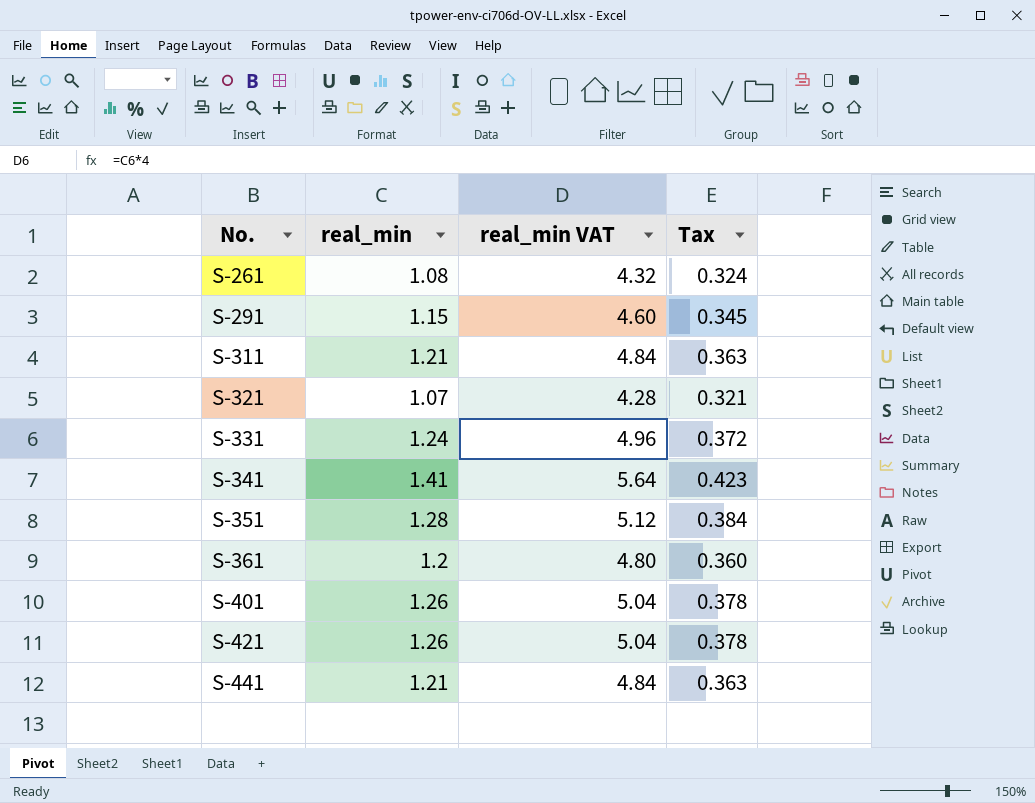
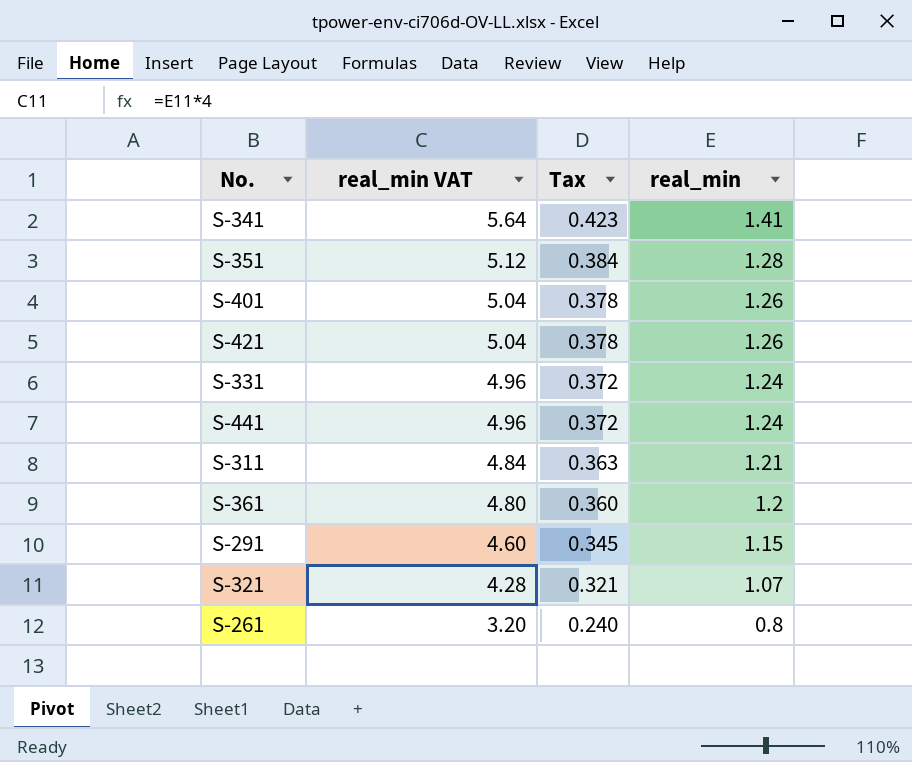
row order: No. ascending -> real_min VAT descending
column real_min | position: 2 -> 4
S-441 | real_min VAT: 4.84 -> 4.96
S-441 | Tax: 0.363 -> 0.372
S-441 | real_min: 1.21 -> 1.24
S-261 | real_min VAT: 4.32 -> 3.20
S-261 | Tax: 0.324 -> 0.240
S-261 | real_min: 1.08 -> 0.8

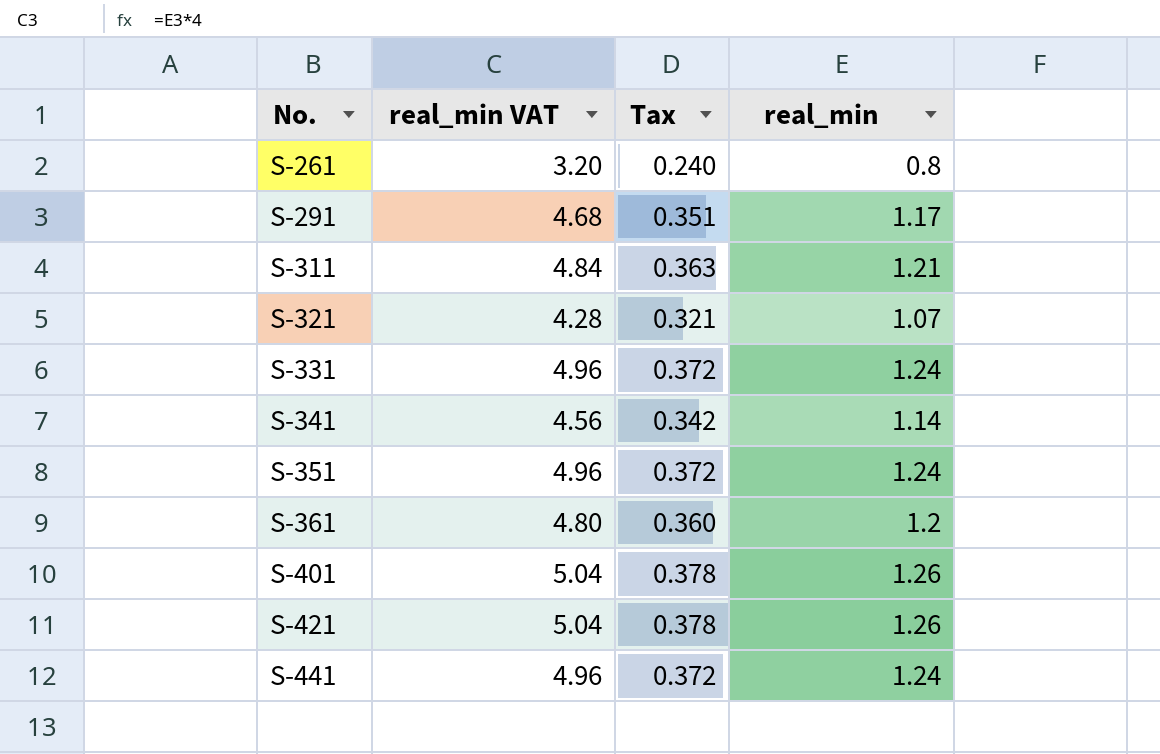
row order: real_min VAT descending -> No. ascending
S-291 | real_min VAT: 4.60 -> 4.68
S-291 | Tax: 0.345 -> 0.351
S-291 | real_min: 1.15 -> 1.17
S-341 | real_min VAT: 5.64 -> 4.56
S-341 | Tax: 0.423 -> 0.342
S-341 | real_min: 1.41 -> 1.14
S-351 | real_min VAT: 5.12 -> 4.96
S-351 | Tax: 0.384 -> 0.372
S-351 | real_min: 1.28 -> 1.24

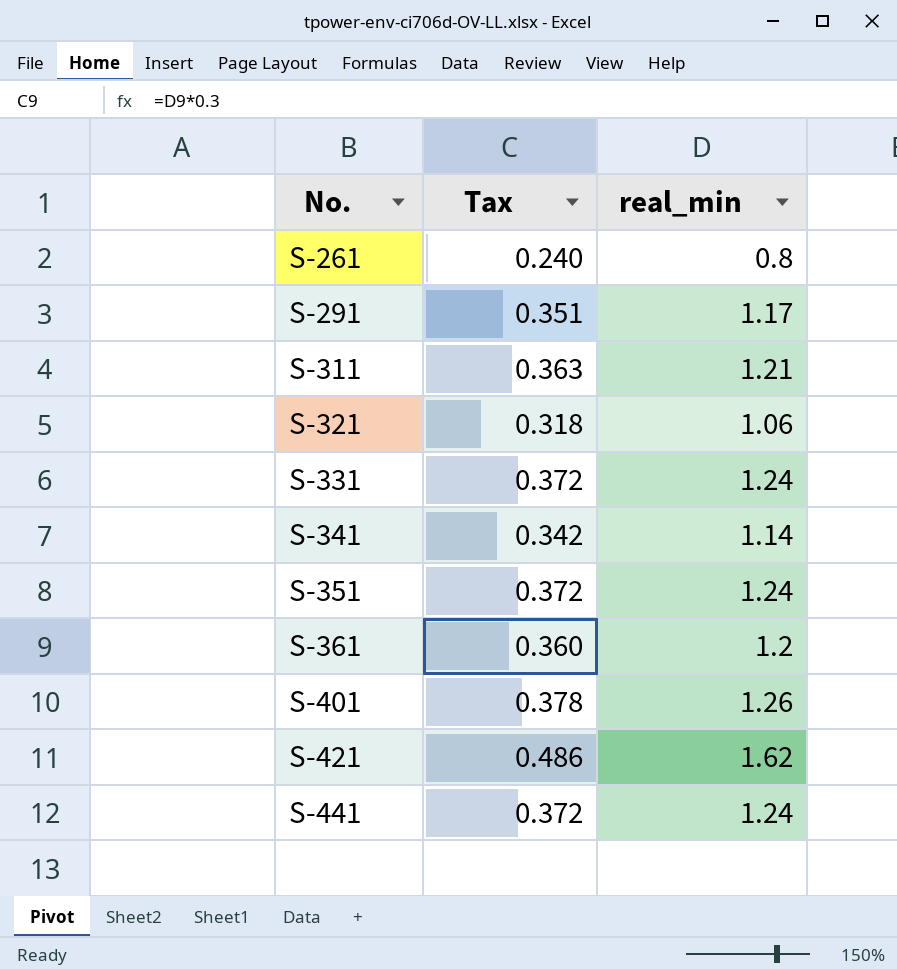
column real_min VAT | formula: [real_min] * 4 -> none
S-321 | Tax: 0.321 -> 0.318
S-321 | real_min: 1.07 -> 1.06
S-421 | Tax: 0.378 -> 0.486
S-421 | real_min: 1.26 -> 1.62

